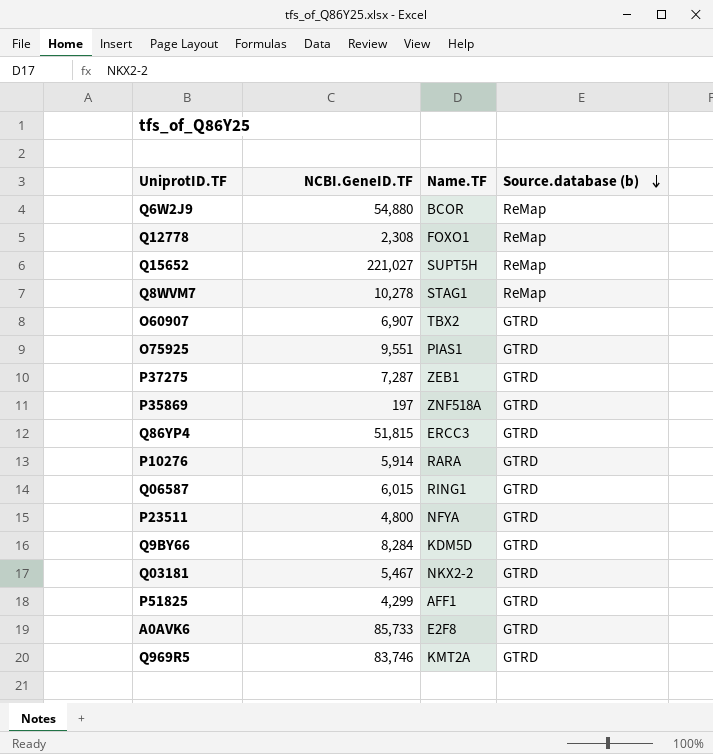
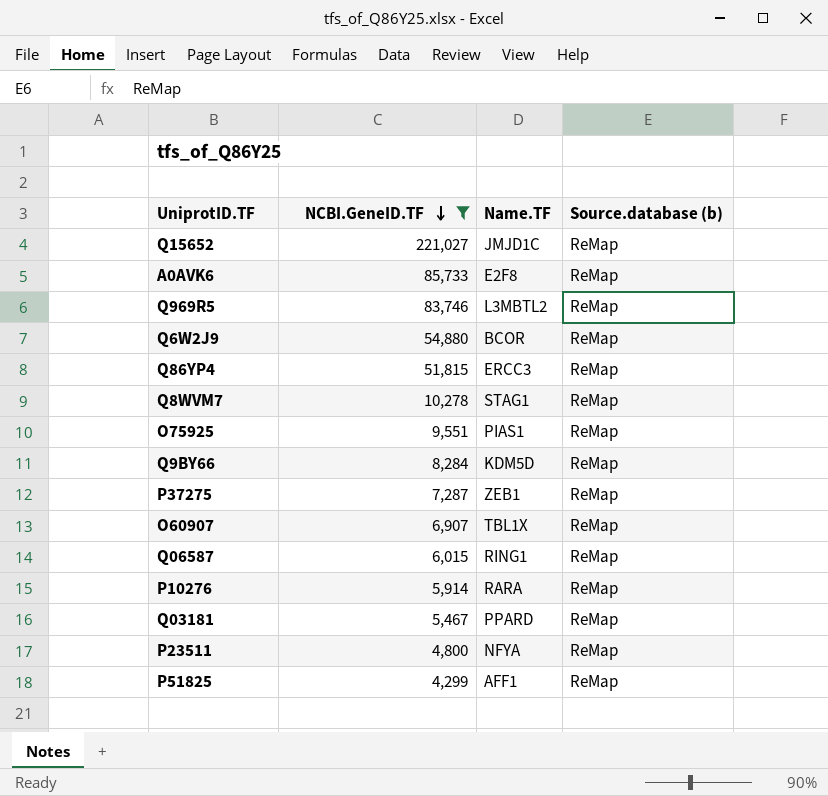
filter: none -> NCBI.GeneID.TF >= 4,299
row order: Source.database (b) descending -> NCBI.GeneID.TF descending
Q15652 | Name.TF: SUPT5H -> JMJD1C
A0AVK6 | Source.database (b): GTRD -> ReMap
Q969R5 | Name.TF: KMT2A -> L3MBTL2
Q969R5 | Source.database (b): GTRD -> ReMap
Q86YP4 | Source.database (b): GTRD -> ReMap
O75925 | Source.database (b): GTRD -> ReMap
Q9BY66 | Source.database (b): GTRD -> ReMap
P37275 | Source.database (b): GTRD -> ReMap
O60907 | Name.TF: TBX2 -> TBL1X
O60907 | Source.database (b): GTRD -> ReMap
Q06587 | Source.database (b): GTRD -> ReMap
P10276 | Source.database (b): GTRD -> ReMap
Q03181 | Name.TF: NKX2-2 -> PPARD
Q03181 | Source.database (b): GTRD -> ReMap
P23511 | Source.database (b): GTRD -> ReMap
P51825 | Source.database (b): GTRD -> ReMap

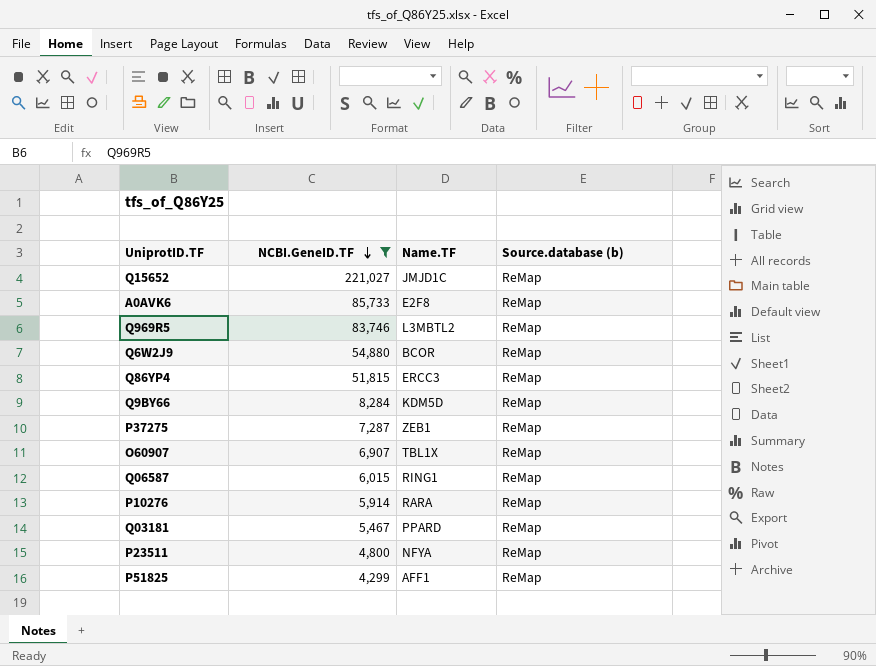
row Q8WVM7: 10,278 | STAG1 | ReMap -> none
row O75925: 9,551 | PIAS1 | ReMap -> none

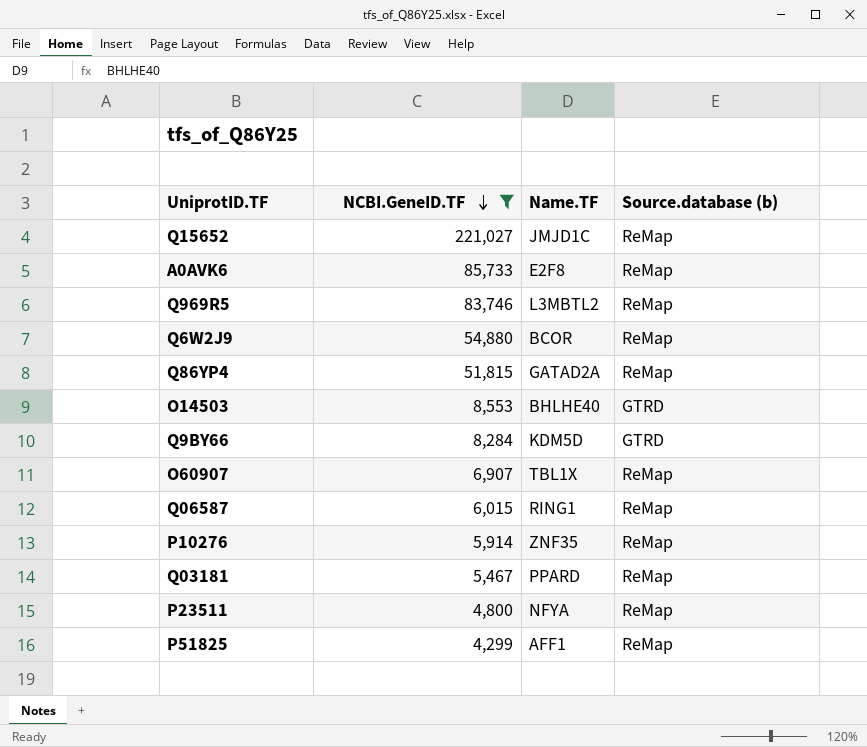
row P37275: 7,287 | ZEB1 | ReMap -> none
Q86YP4 | Name.TF: ERCC3 -> GATAD2A
row O14503: none -> 8,553 | BHLHE40 | GTRD
Q9BY66 | Source.database (b): ReMap -> GTRD
P10276 | Name.TF: RARA -> ZNF35

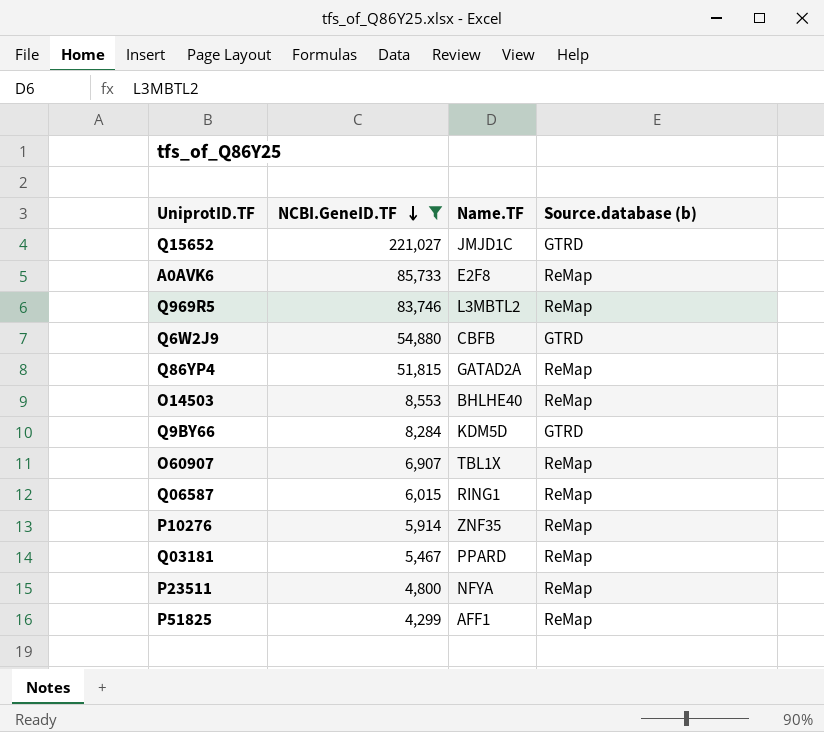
Q15652 | Source.database (b): ReMap -> GTRD
Q6W2J9 | Name.TF: BCOR -> CBFB
Q6W2J9 | Source.database (b): ReMap -> GTRD
O14503 | Source.database (b): GTRD -> ReMap

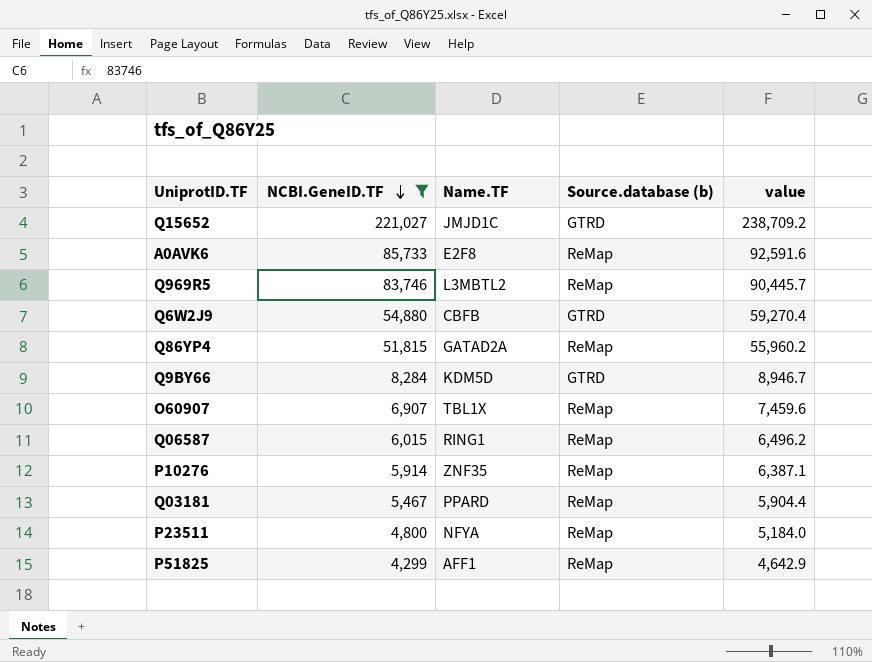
column value | formula: none -> [NCBI.GeneID.TF] * 1.08
row O14503: 8,553 | BHLHE40 | ReMap -> none

